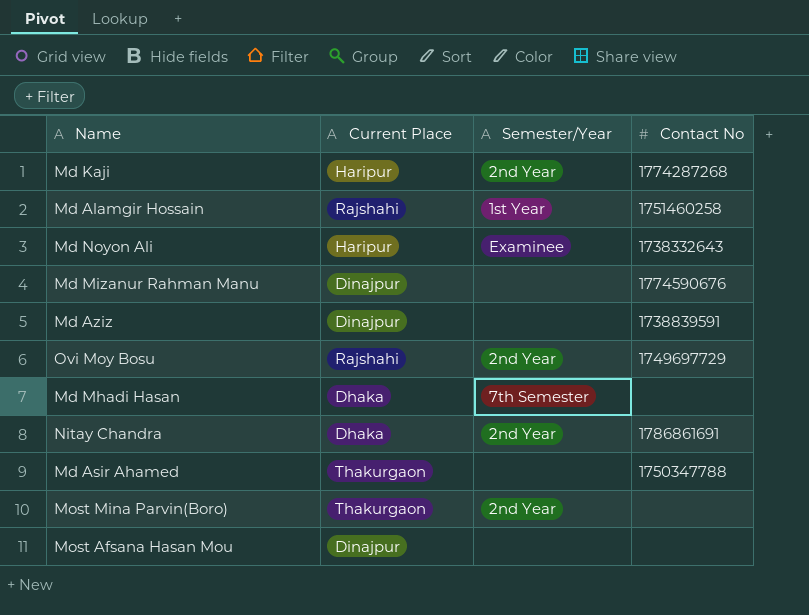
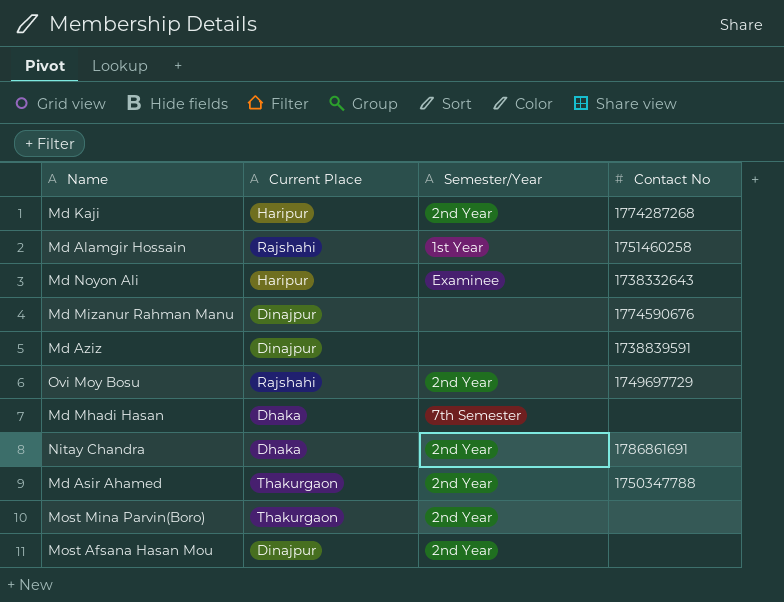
Md Asir Ahamed | Semester/Year: none -> 2nd Year
Most Afsana Hasan Mou | Semester/Year: none -> 2nd Year

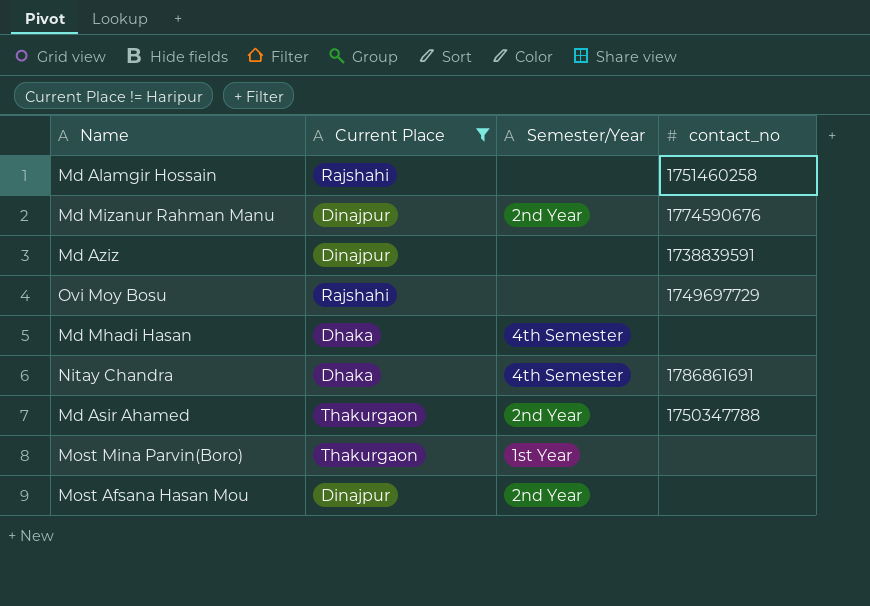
filter: none -> Current Place != Haripur
column name: Contact No -> contact_no
Md Alamgir Hossain | Semester/Year: 1st Year -> none
Md Mizanur Rahman Manu | Semester/Year: none -> 2nd Year
Ovi Moy Bosu | Semester/Year: 2nd Year -> none
Md Mhadi Hasan | Semester/Year: 7th Semester -> 4th Semester
Nitay Chandra | Semester/Year: 2nd Year -> 4th Semester
Most Mina Parvin(Boro) | Semester/Year: 2nd Year -> 1st Year

